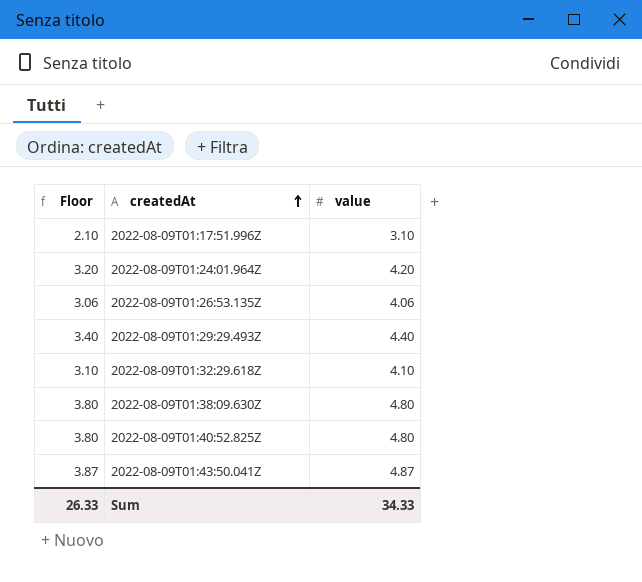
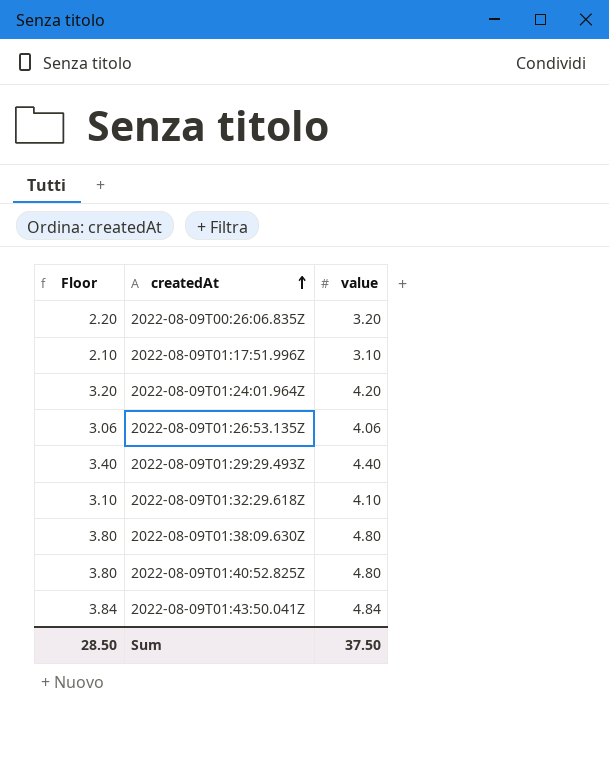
row 2022-08-09T00:26:06.835Z: none -> 2.20 | 3.20
2022-08-09T01:43:50.041Z | Floor: 3.87 -> 3.84
2022-08-09T01:43:50.041Z | value: 4.87 -> 4.84
Sum | Floor: 26.33 -> 28.50
Sum | value: 34.33 -> 37.50

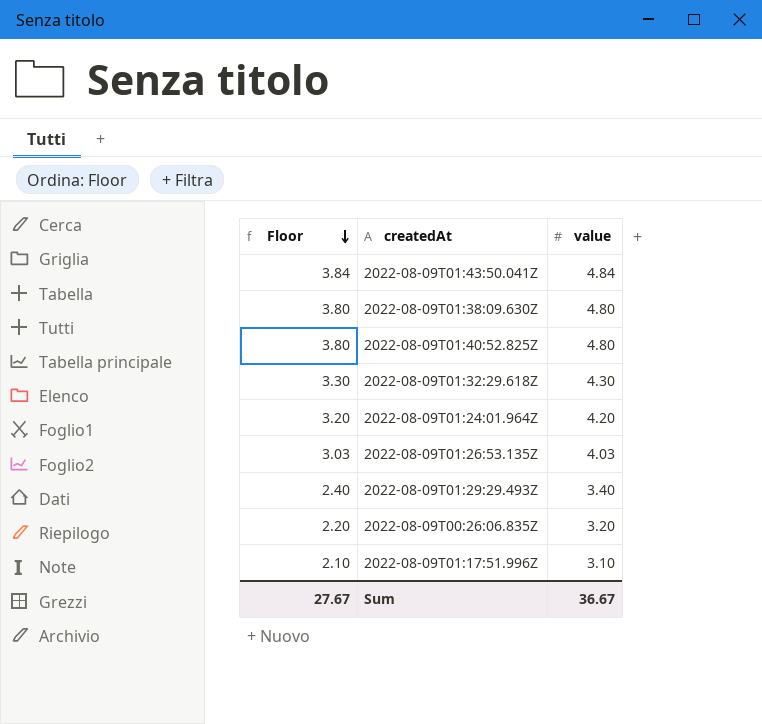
row order: createdAt ascending -> Floor descending
2022-08-09T01:32:29.618Z | Floor: 3.10 -> 3.30
2022-08-09T01:32:29.618Z | value: 4.10 -> 4.30
2022-08-09T01:26:53.135Z | Floor: 3.06 -> 3.03
2022-08-09T01:26:53.135Z | value: 4.06 -> 4.03
2022-08-09T01:29:29.493Z | Floor: 3.40 -> 2.40
2022-08-09T01:29:29.493Z | value: 4.40 -> 3.40
Sum | Floor: 28.50 -> 27.67
Sum | value: 37.50 -> 36.67

